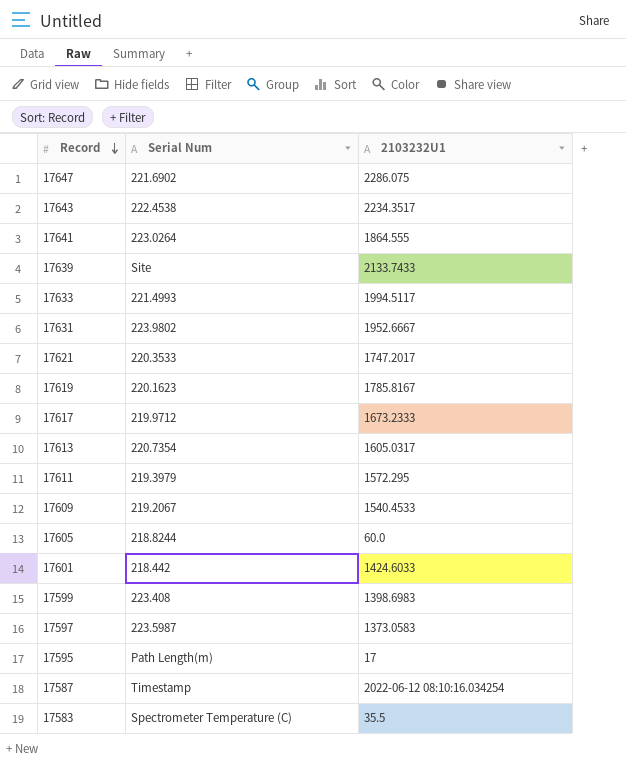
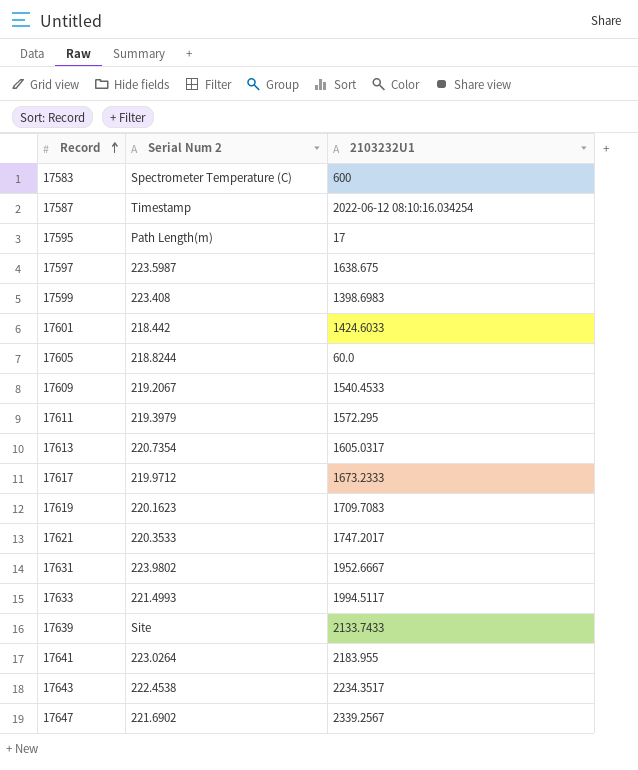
row order: Record descending -> Record ascending
column name: Serial Num -> Serial Num 2
17583 | 2103232U1: 35.5 -> 600
17597 | 2103232U1: 1373.0583 -> 1638.675
17619 | 2103232U1: 1785.8167 -> 1709.7083
17641 | 2103232U1: 1864.555 -> 2183.955
17647 | 2103232U1: 2286.075 -> 2339.2567

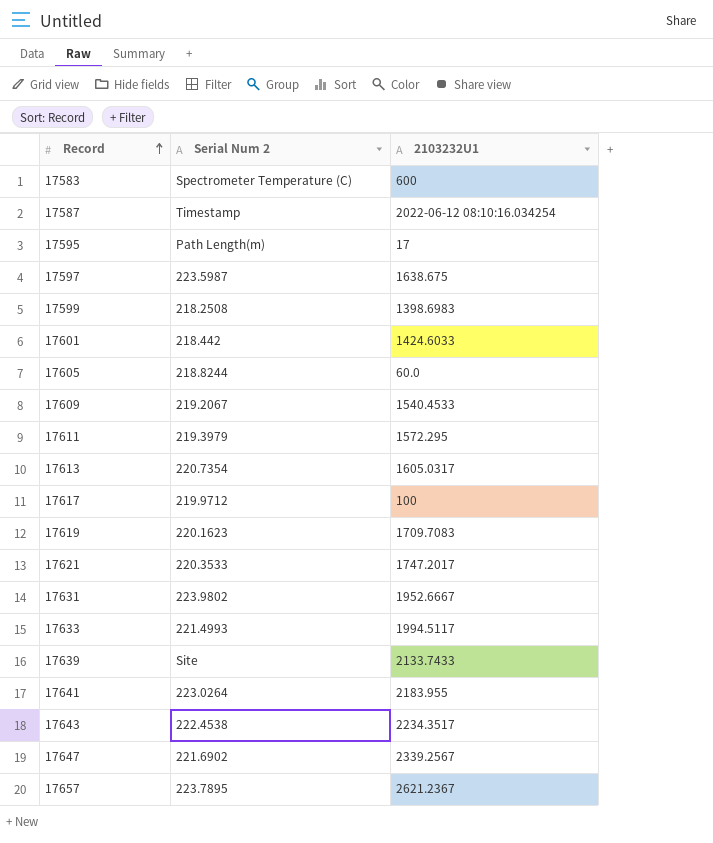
17599 | Serial Num 2: 223.408 -> 218.2508
17617 | 2103232U1: 1673.2333 -> 100
row 17657: none -> 223.7895 | 2621.2367

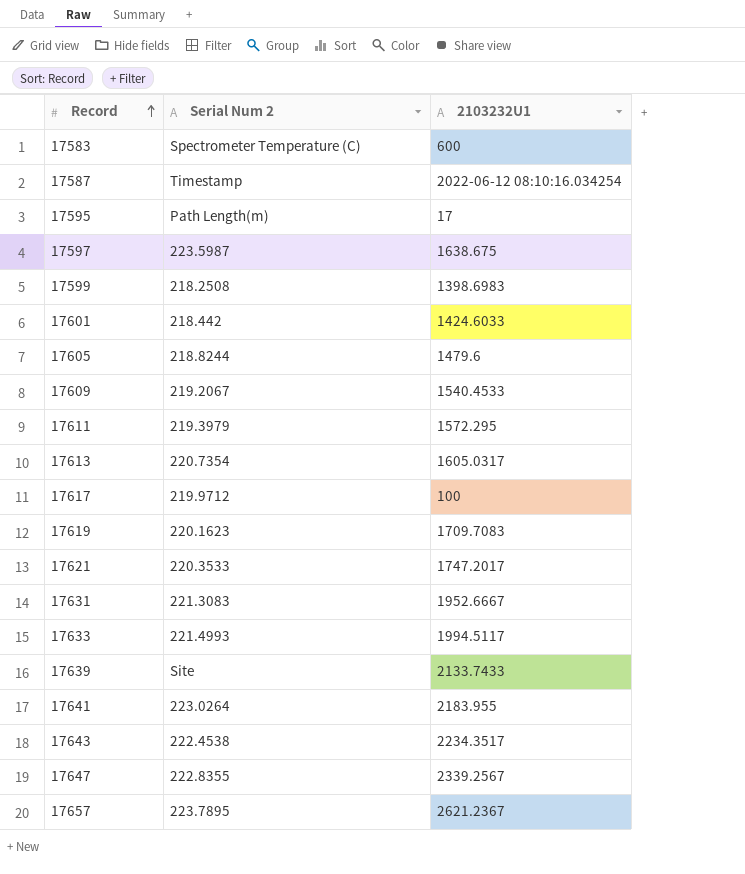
17605 | 2103232U1: 60.0 -> 1479.6
17631 | Serial Num 2: 223.9802 -> 221.3083
17647 | Serial Num 2: 221.6902 -> 222.8355

